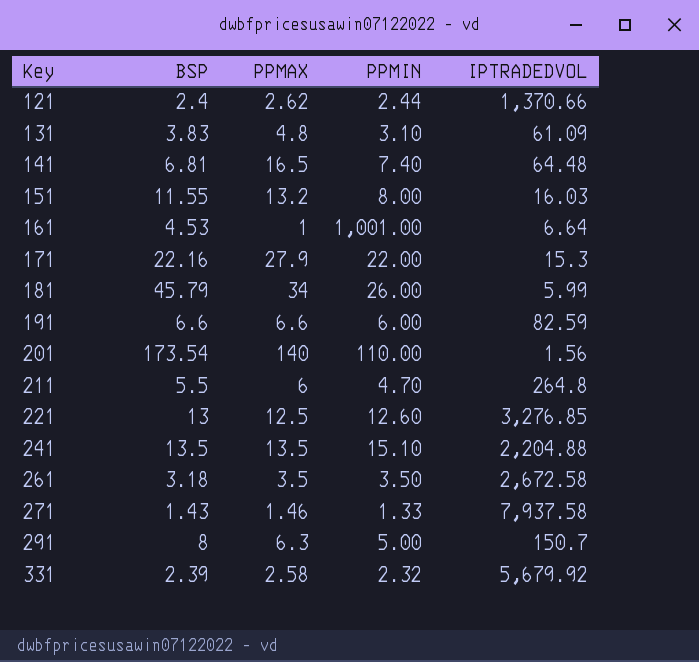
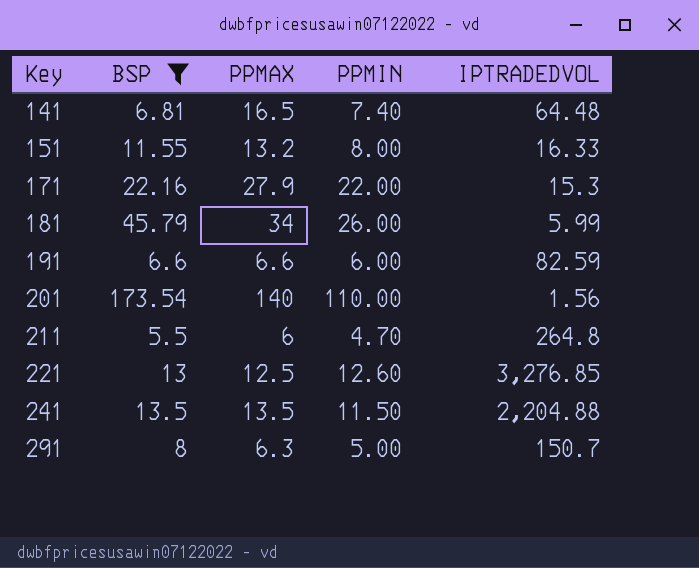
filter: none -> BSP >= 5.5
151 | IPTRADEDVOL: 16.03 -> 16.33
241 | PPMIN: 15.10 -> 11.50

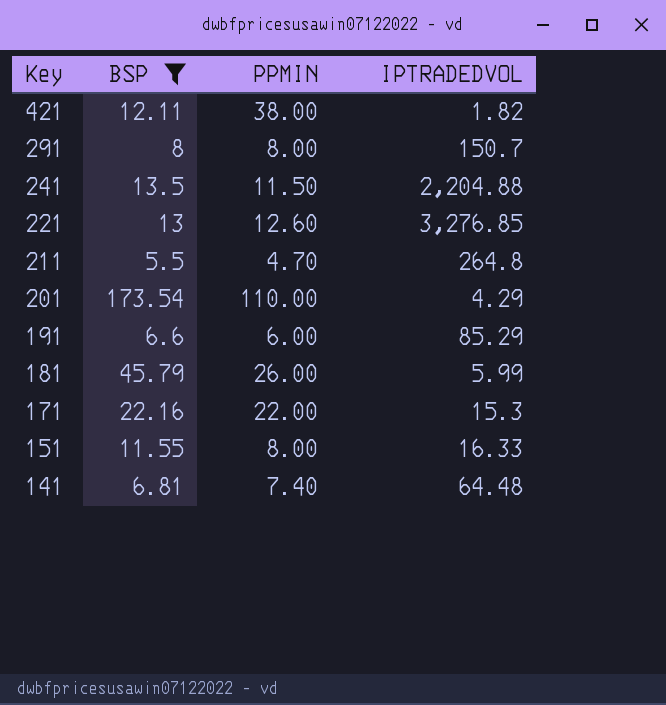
row order: Key ascending -> Key descending
column PPMAX | position: 3 -> none
row 421: none -> 12.11 | 38.00 | 1.82
291 | PPMIN: 5.00 -> 8.00
201 | IPTRADEDVOL: 1.56 -> 4.29
191 | IPTRADEDVOL: 82.59 -> 85.29

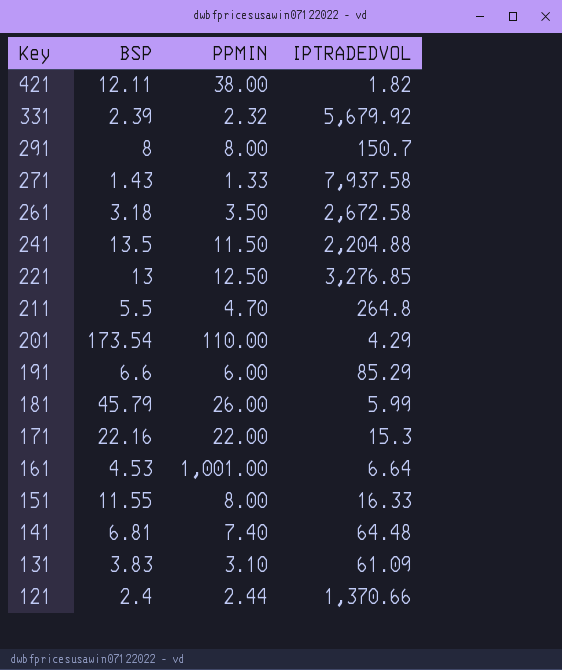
filter: BSP >= 5.5 -> none
221 | PPMIN: 12.60 -> 12.50

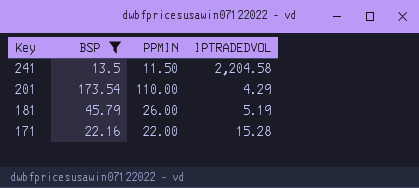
filter: none -> BSP >= 13.5
241 | IPTRADEDVOL: 2,204.88 -> 2,204.58
181 | IPTRADEDVOL: 5.99 -> 5.19
171 | IPTRADEDVOL: 15.3 -> 15.28

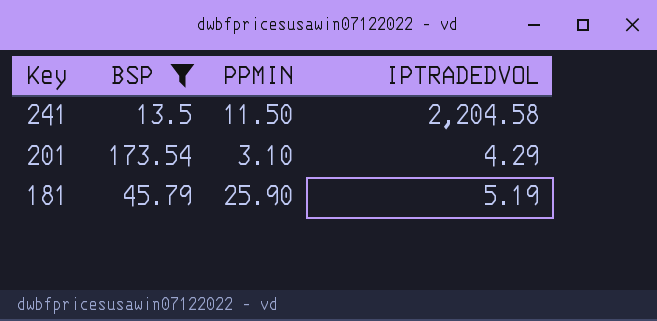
row 171: 22.16 | 22.00 | 15.28 -> none
201 | PPMIN: 110.00 -> 3.10
181 | PPMIN: 26.00 -> 25.90

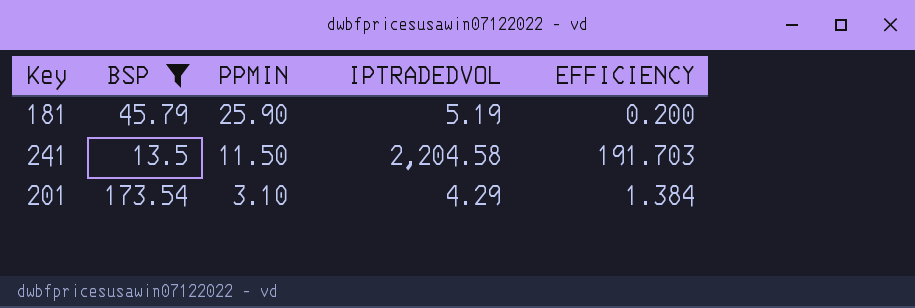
row order: Key descending -> PPMIN descending
column EFFICIENCY | formula: none -> [IPTRADEDVOL] / [PPMIN]

